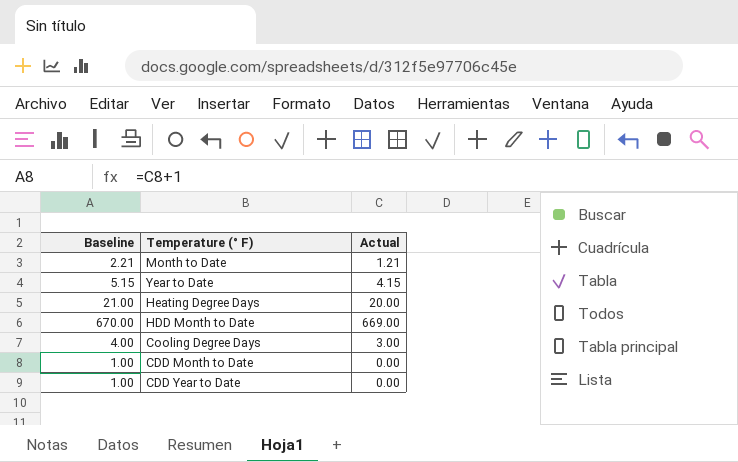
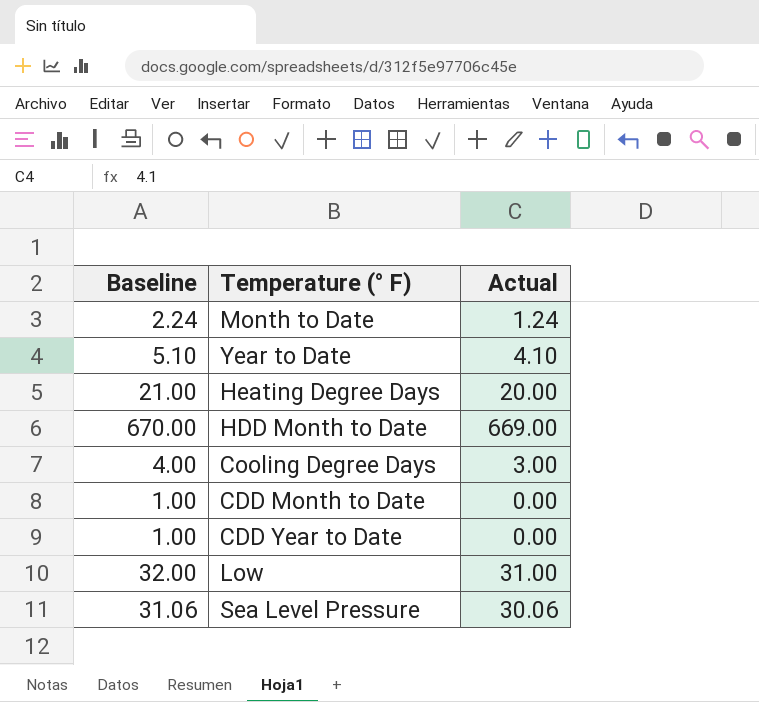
Month to Date | Baseline: 2.21 -> 2.24
Month to Date | Actual: 1.21 -> 1.24
Year to Date | Baseline: 5.15 -> 5.10
Year to Date | Actual: 4.15 -> 4.10
row Low: none -> 32.00 | 31.00
row Sea Level Pressure: none -> 31.06 | 30.06

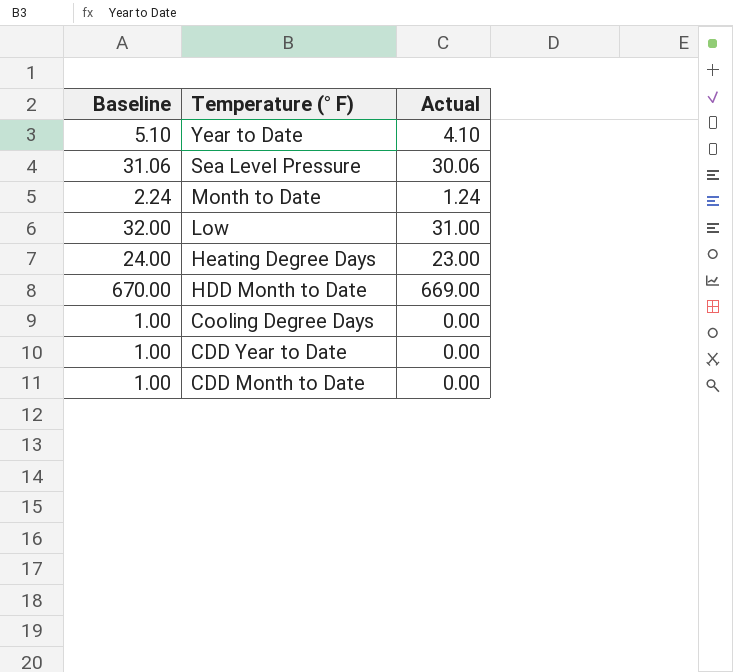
row order: none -> Temperature (° F) descending
Heating Degree Days | Baseline: 21.00 -> 24.00
Heating Degree Days | Actual: 20.00 -> 23.00
Cooling Degree Days | Baseline: 4.00 -> 1.00
Cooling Degree Days | Actual: 3.00 -> 0.00

